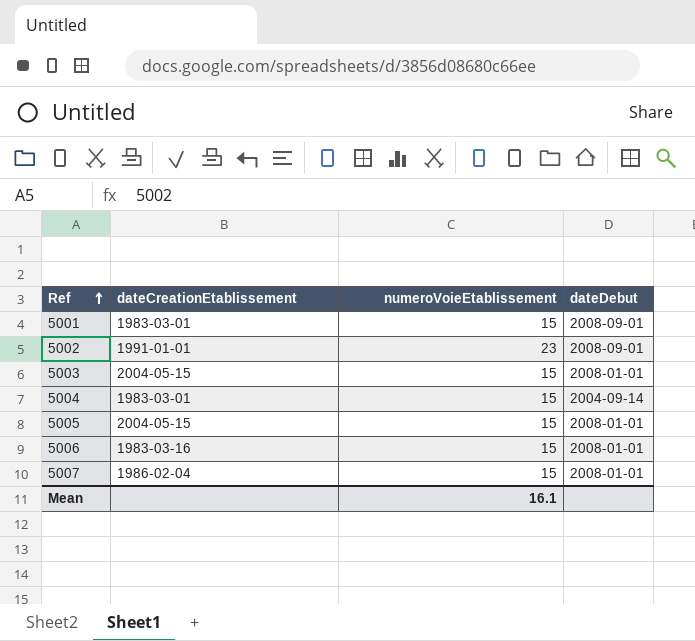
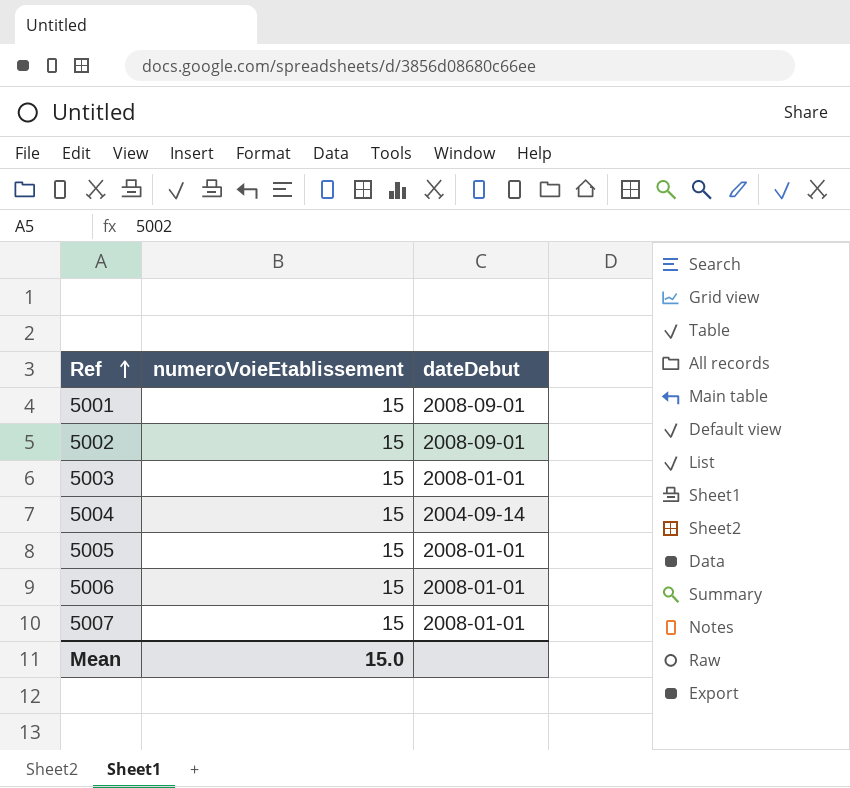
column dateCreationEtablissement | position: 2 -> none
5002 | numeroVoieEtablissement: 23 -> 15
Mean | numeroVoieEtablissement: 16.1 -> 15.0

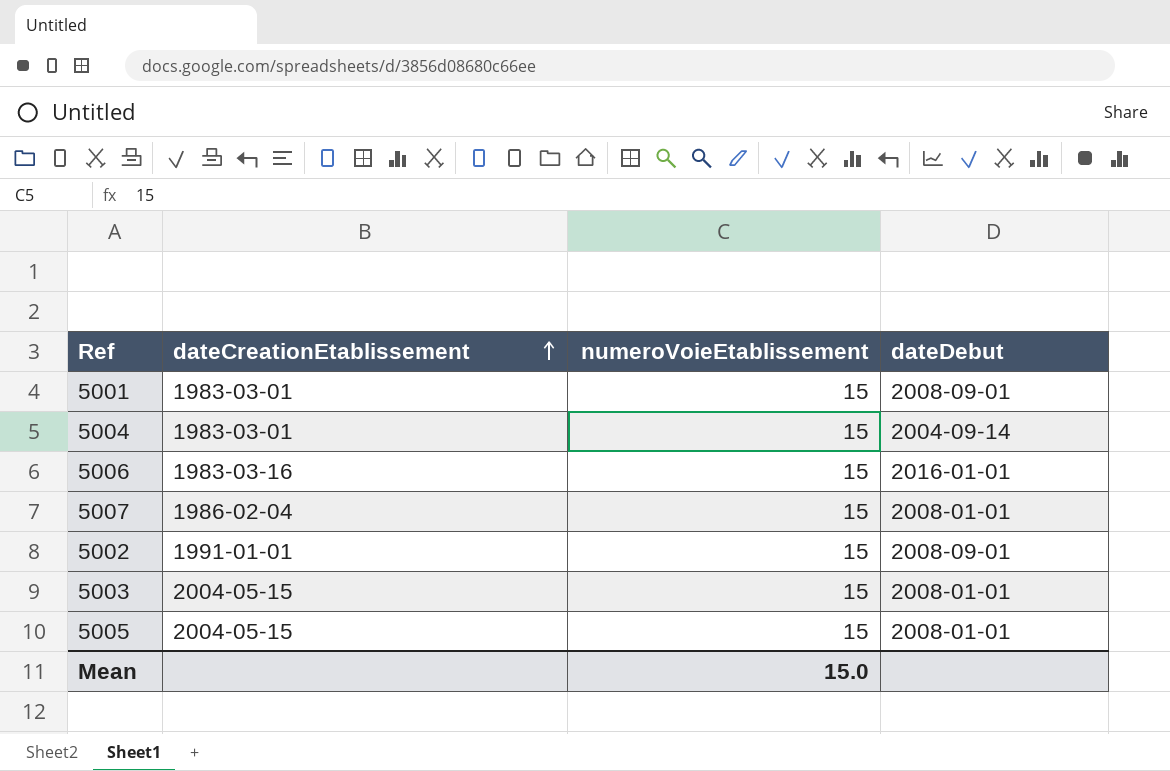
row order: Ref ascending -> dateCreationEtablissement ascending
column dateCreationEtablissement | position: none -> 2
5006 | dateDebut: 2008-01-01 -> 2016-01-01

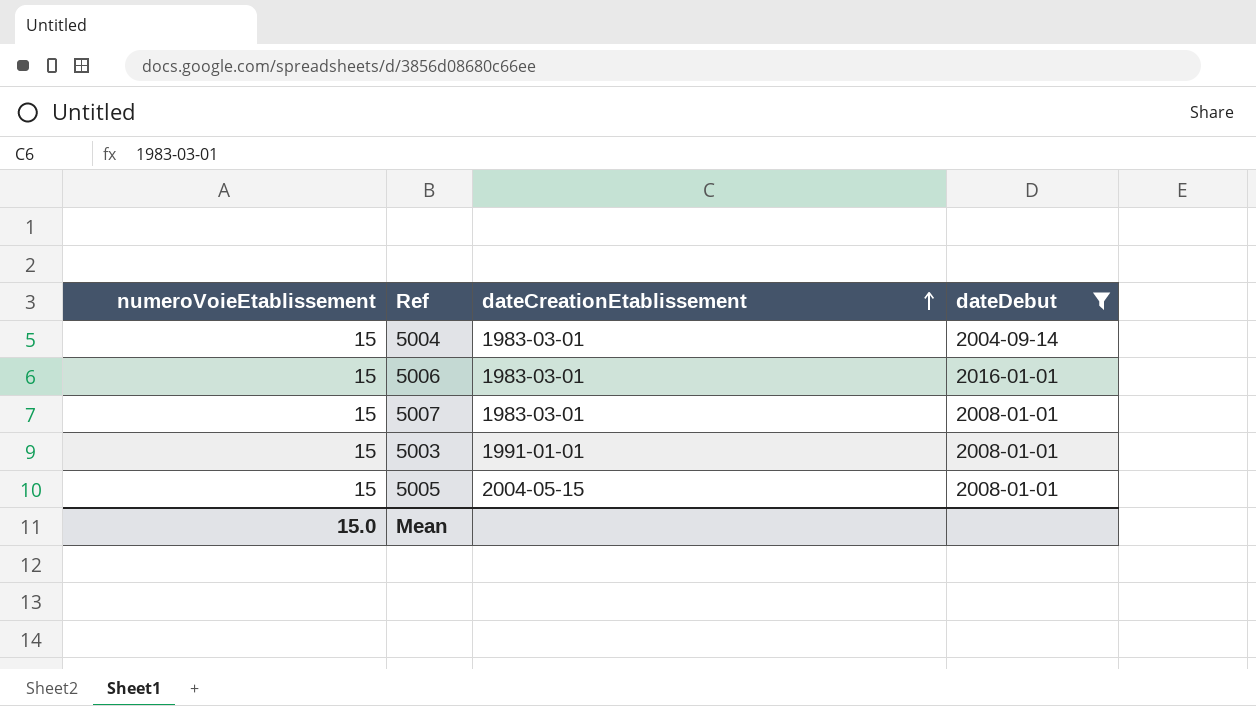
filter: none -> dateDebut != 2008-09-01
column numeroVoieEtablissement | position: 3 -> 1
5006 | dateCreationEtablissement: 1983-03-16 -> 1983-03-01
5007 | dateCreationEtablissement: 1986-02-04 -> 1983-03-01
5003 | dateCreationEtablissement: 2004-05-15 -> 1991-01-01

